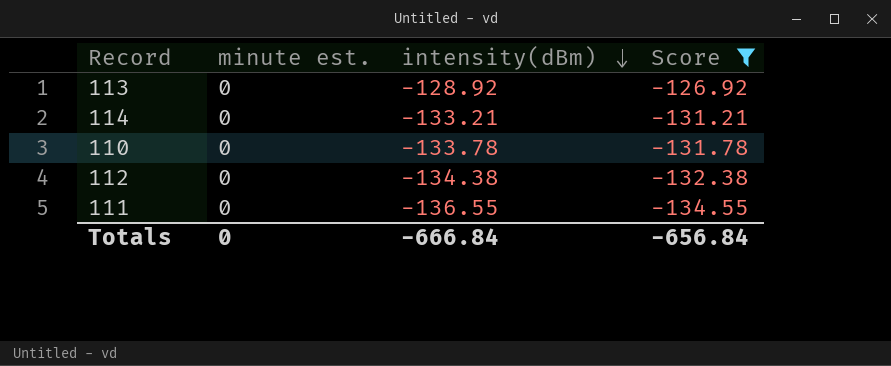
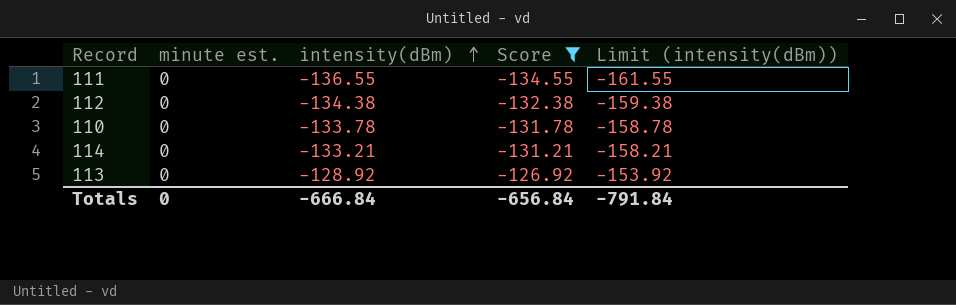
row order: intensity(dBm) descending -> intensity(dBm) ascending
column Limit (intensity(dBm)) | formula: none -> [intensity(dBm)] - 25

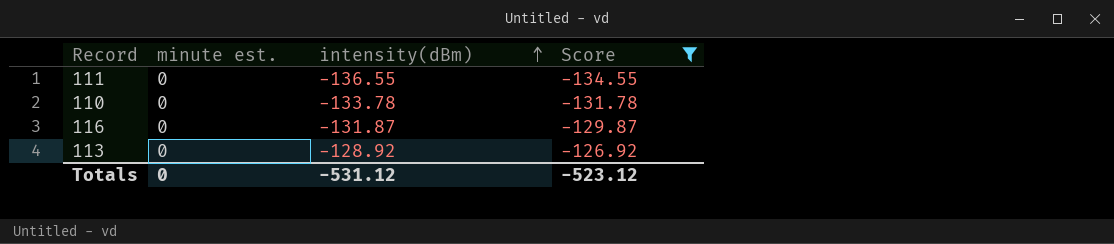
column Limit (intensity(dBm)) | formula: [intensity(dBm)] - 25 -> none
row 112: 0 | -134.38 | -132.38 | -159.38 -> none
row 114: 0 | -133.21 | -131.21 | -158.21 -> none
row 116: none -> 0 | -131.87 | -129.87
Totals | intensity(dBm): -666.84 -> -531.12
Totals | Score: -656.84 -> -523.12

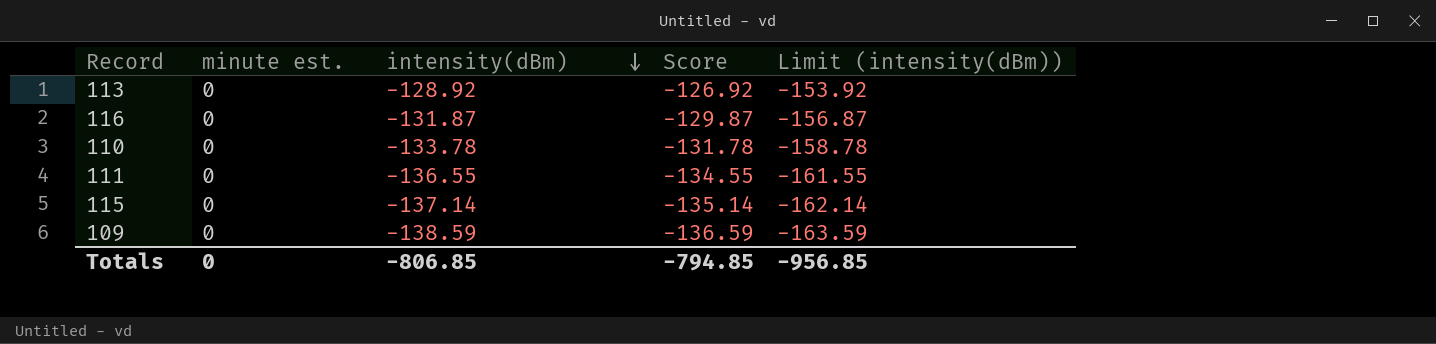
filter: Score >= -134.55 -> none
row order: intensity(dBm) ascending -> intensity(dBm) descending
column Limit (intensity(dBm)) | formula: none -> [intensity(dBm)] - 25
Totals | intensity(dBm): -531.12 -> -806.85
Totals | Score: -523.12 -> -794.85

